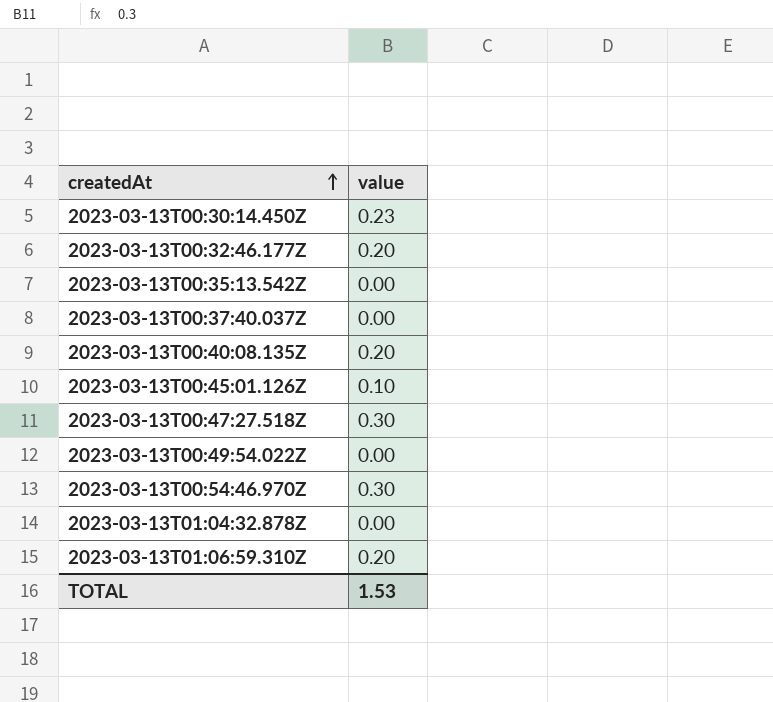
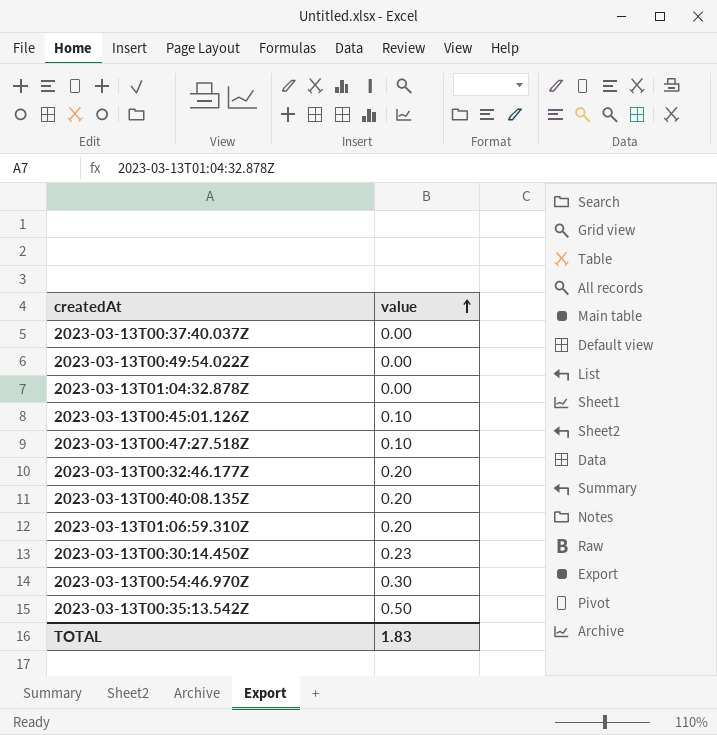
row order: createdAt ascending -> value ascending
2023-03-13T00:47:27.518Z | value: 0.30 -> 0.10
2023-03-13T00:35:13.542Z | value: 0.00 -> 0.50
TOTAL | value: 1.53 -> 1.83

